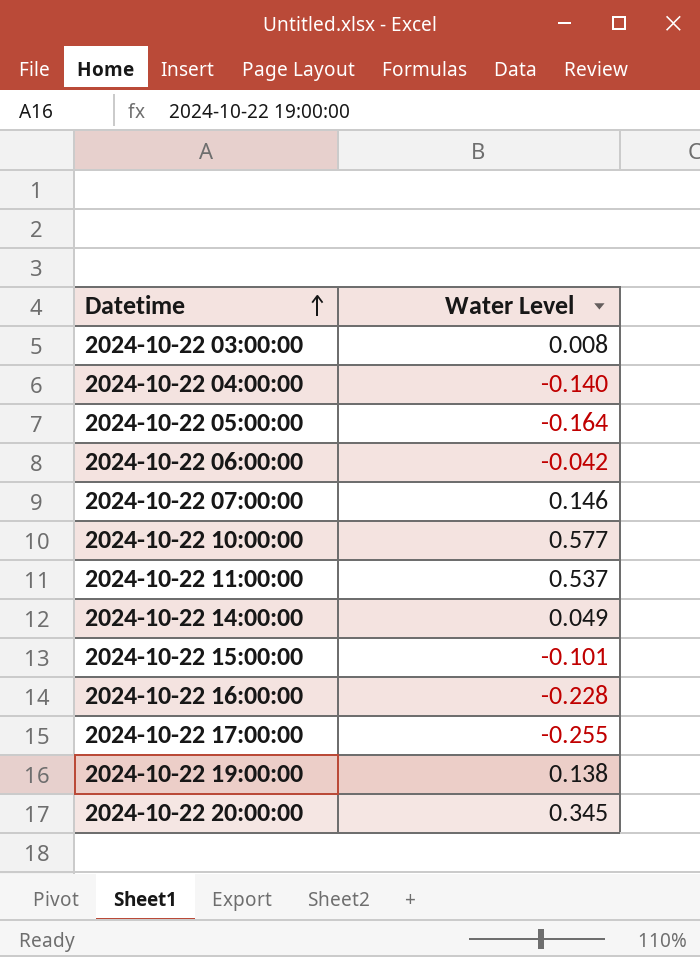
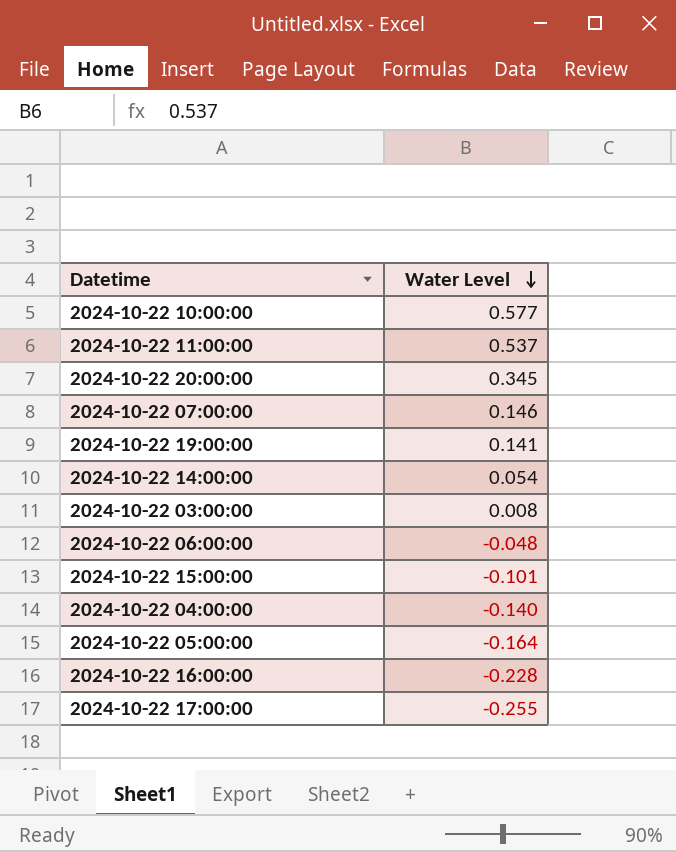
row order: Datetime ascending -> Water Level descending
2024-10-22 19:00:00 | Water Level: 0.138 -> 0.141
2024-10-22 14:00:00 | Water Level: 0.049 -> 0.054
2024-10-22 06:00:00 | Water Level: -0.042 -> -0.048

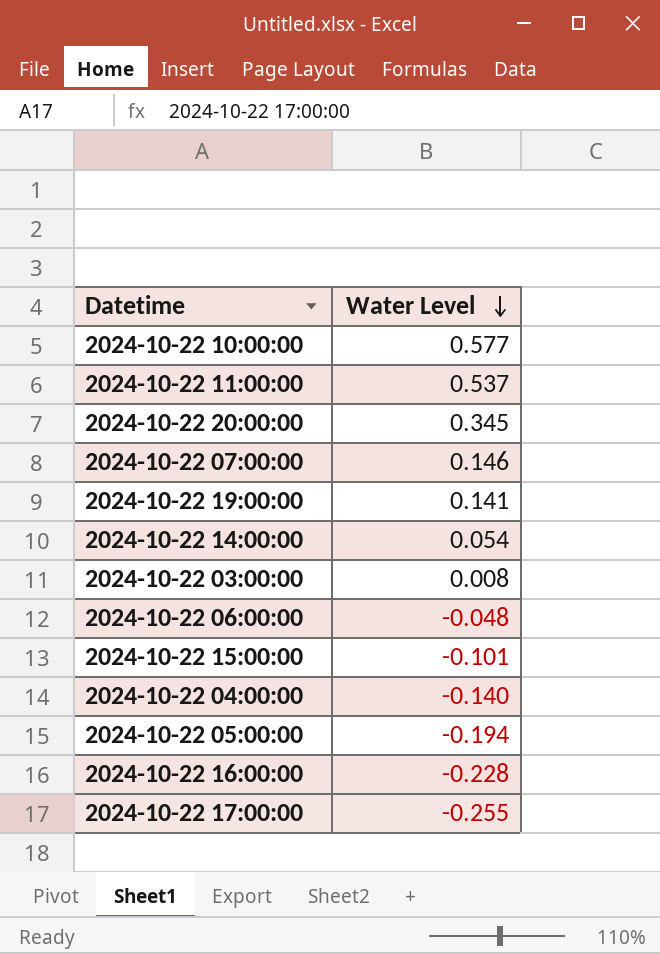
2024-10-22 05:00:00 | Water Level: -0.164 -> -0.194

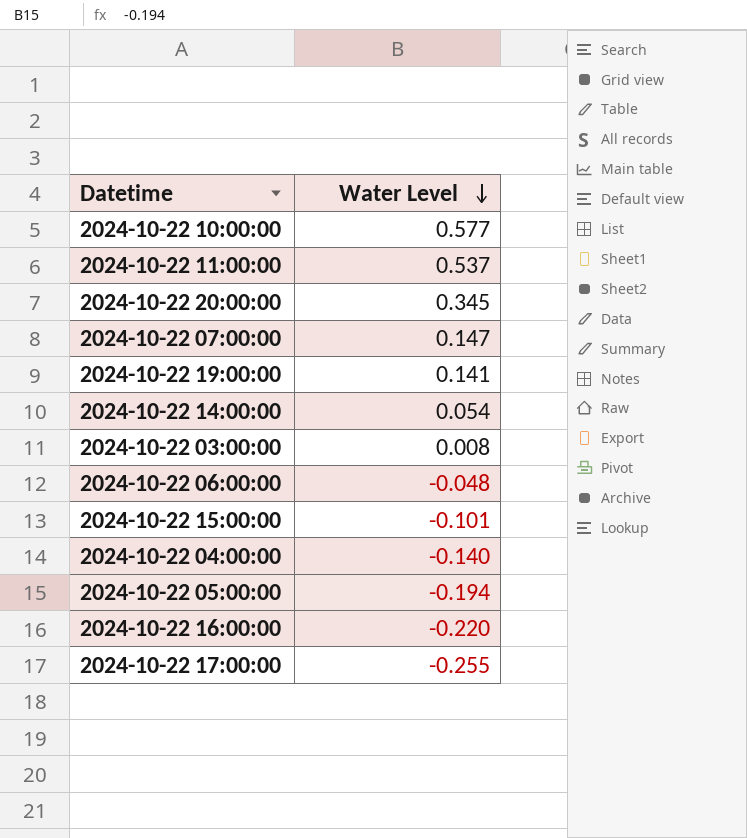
2024-10-22 07:00:00 | Water Level: 0.146 -> 0.147
2024-10-22 16:00:00 | Water Level: -0.228 -> -0.220

